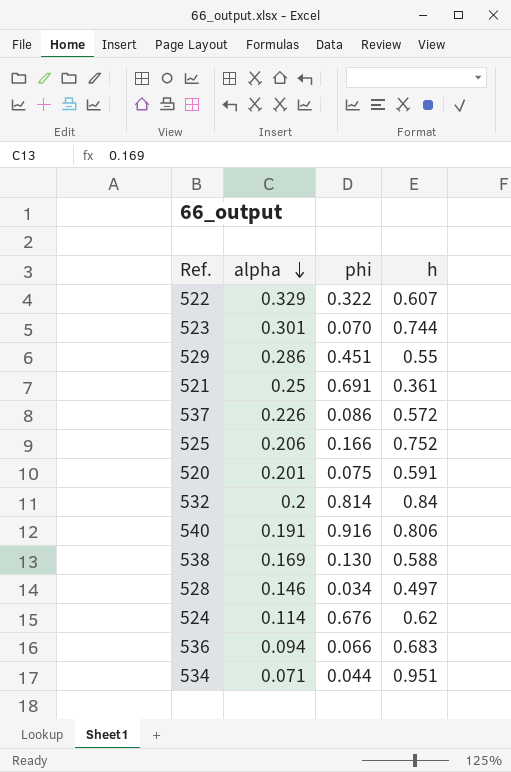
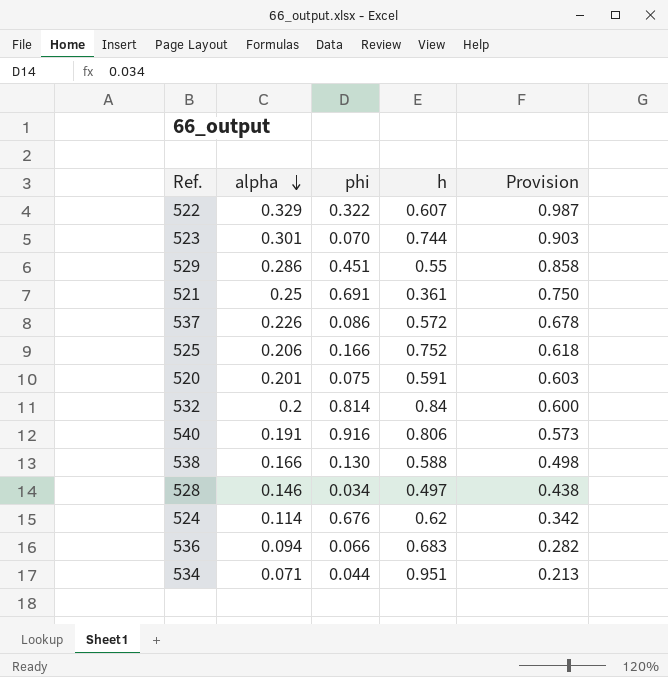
column Provision | formula: none -> [alpha] * 3
538 | alpha: 0.169 -> 0.166

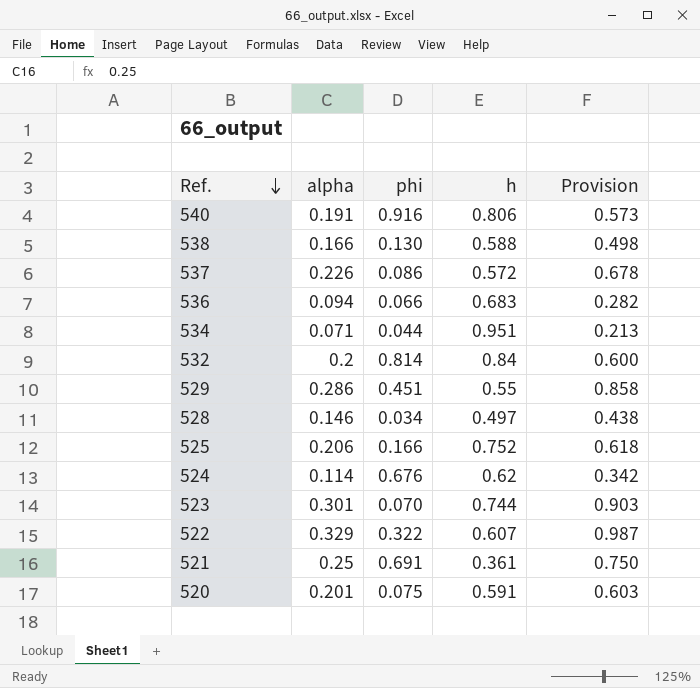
row order: alpha descending -> Ref. descending

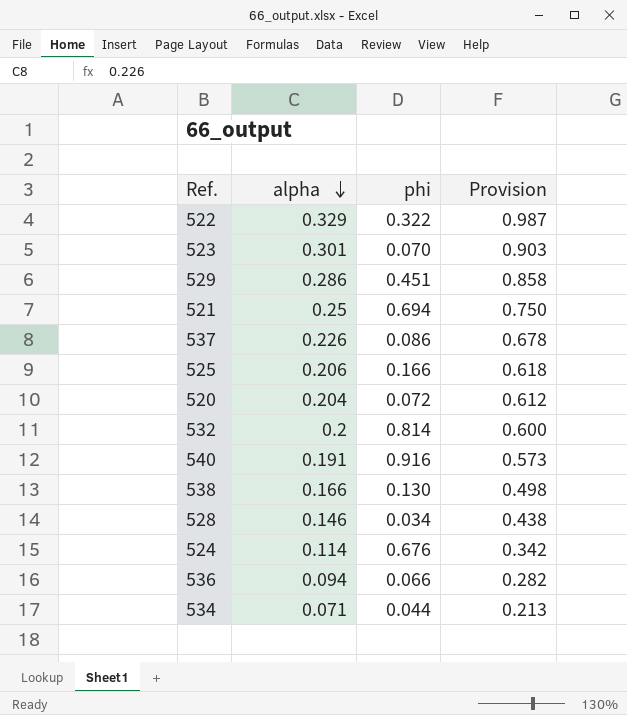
row order: Ref. descending -> alpha descending
column h | position: 4 -> none
521 | phi: 0.691 -> 0.694
520 | alpha: 0.201 -> 0.204
520 | phi: 0.075 -> 0.072
520 | Provision: 0.603 -> 0.612

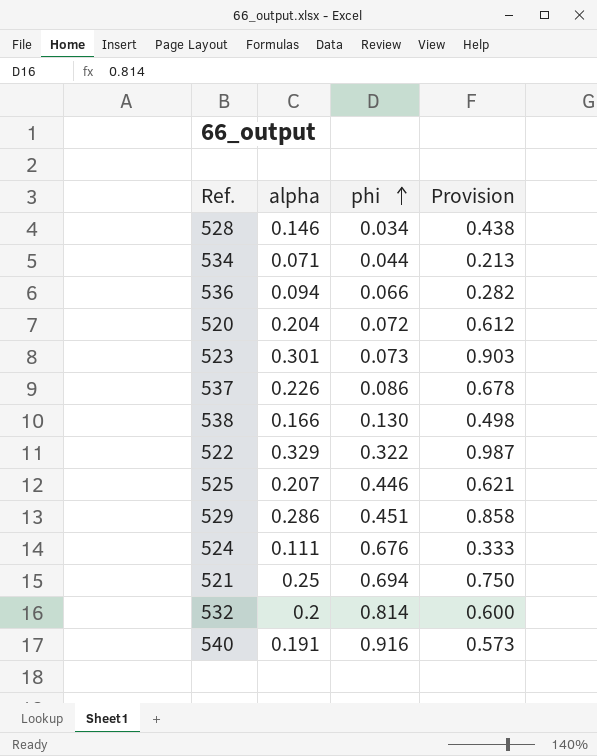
row order: alpha descending -> phi ascending
523 | phi: 0.070 -> 0.073
525 | alpha: 0.206 -> 0.207
525 | phi: 0.166 -> 0.446
525 | Provision: 0.618 -> 0.621
524 | alpha: 0.114 -> 0.111
524 | Provision: 0.342 -> 0.333

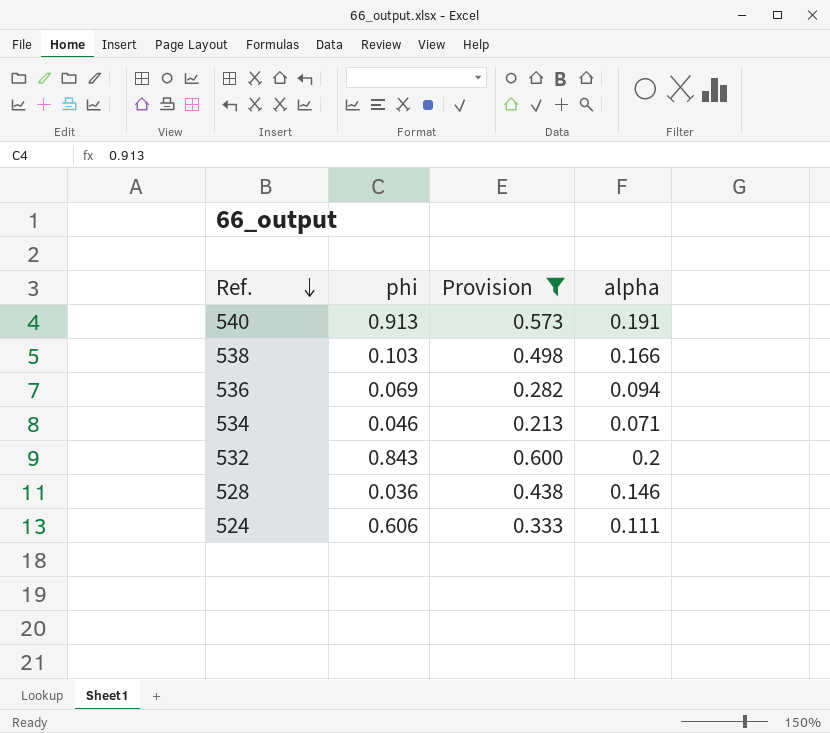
filter: none -> Provision <= 0.600
row order: phi ascending -> Ref. descending
column alpha | position: 2 -> 4
540 | phi: 0.916 -> 0.913
538 | phi: 0.130 -> 0.103
536 | phi: 0.066 -> 0.069
534 | phi: 0.044 -> 0.046
532 | phi: 0.814 -> 0.843
528 | phi: 0.034 -> 0.036
524 | phi: 0.676 -> 0.606

